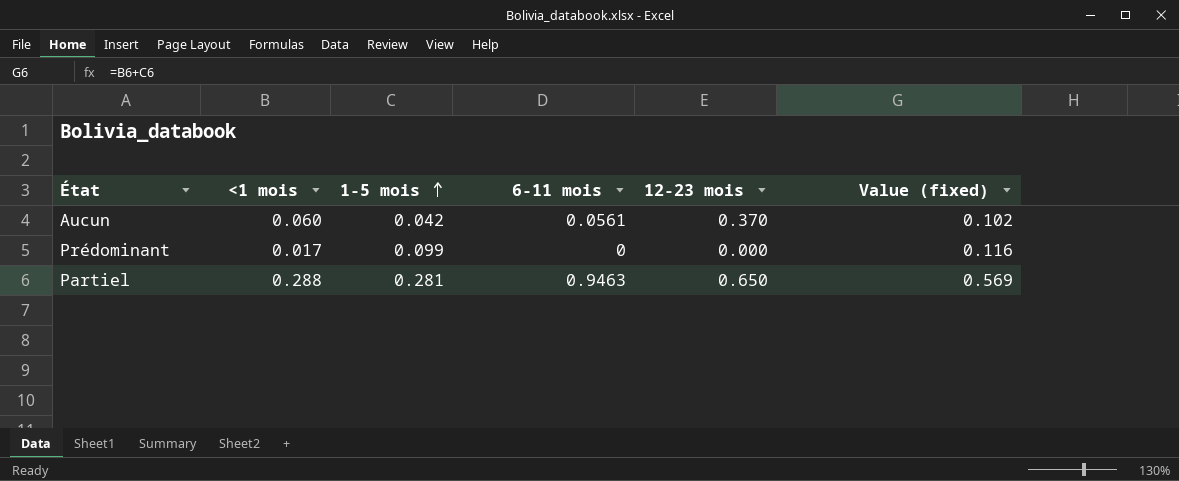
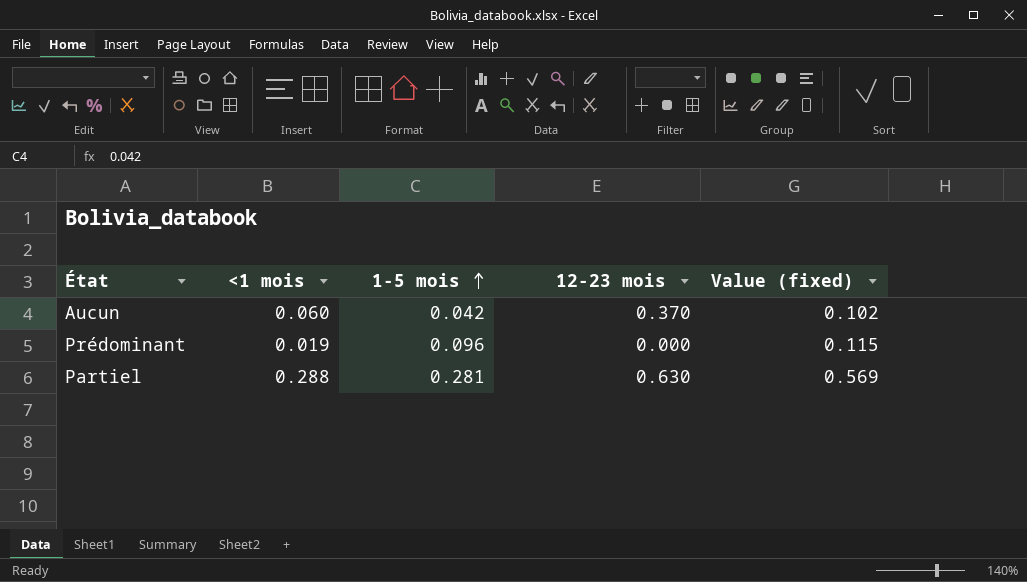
column 6-11 mois | position: 4 -> none
Prédominant | <1 mois: 0.017 -> 0.019
Prédominant | 1-5 mois: 0.099 -> 0.096
Prédominant | Value (fixed): 0.116 -> 0.115
Partiel | 12-23 mois: 0.650 -> 0.630

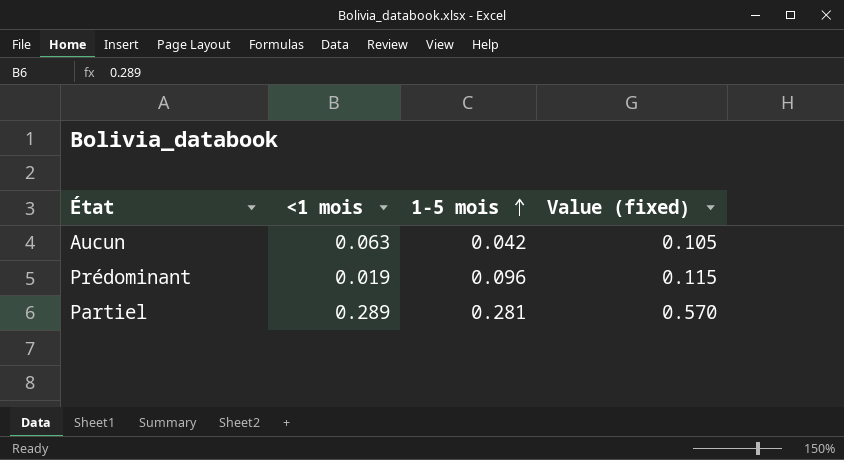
column 12-23 mois | position: 4 -> none
Aucun | <1 mois: 0.060 -> 0.063
Aucun | Value (fixed): 0.102 -> 0.105
Partiel | <1 mois: 0.288 -> 0.289
Partiel | Value (fixed): 0.569 -> 0.570

